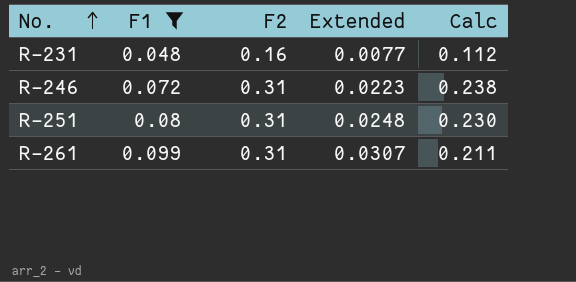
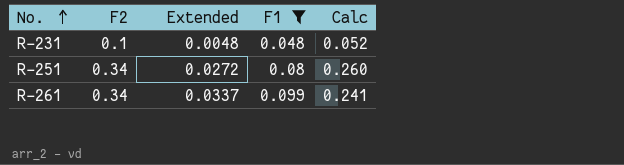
column F1 | position: 2 -> 4
row R-246: 0.072 | 0.31 | 0.0223 | 0.238 -> none
R-231 | F2: 0.16 -> 0.1
R-231 | Extended: 0.0077 -> 0.0048
R-231 | Calc: 0.112 -> 0.052
R-251 | F2: 0.31 -> 0.34
R-251 | Extended: 0.0248 -> 0.0272
R-251 | Calc: 0.230 -> 0.260
R-261 | F2: 0.31 -> 0.34
R-261 | Extended: 0.0307 -> 0.0337
R-261 | Calc: 0.211 -> 0.241

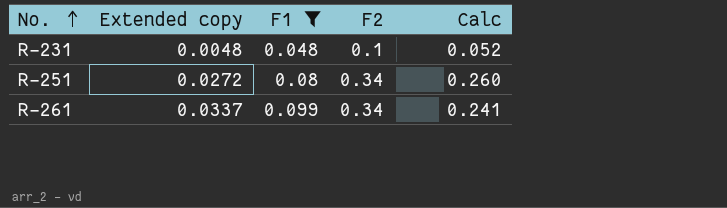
column name: Extended -> Extended copy
column F2 | position: 2 -> 4

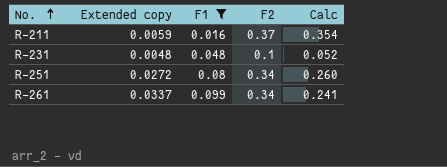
row R-211: none -> 0.0059 | 0.016 | 0.37 | 0.354

